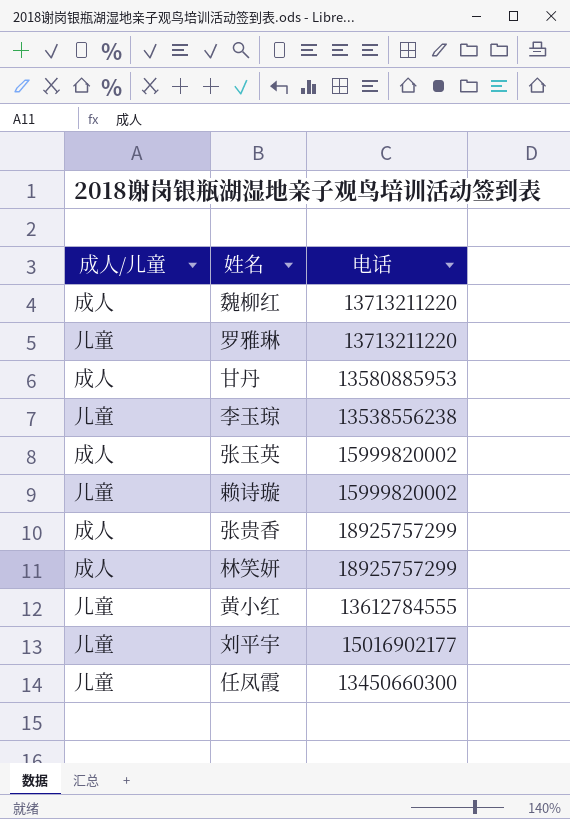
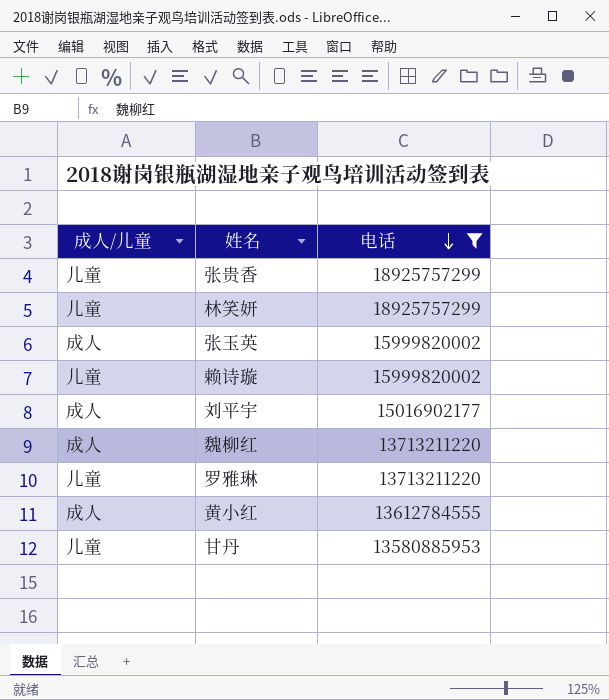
filter: none -> 电话 >= 13580885953
row order: none -> 电话 descending
张贵香 | 成人/儿童: 成人 -> 儿童
林笑妍 | 成人/儿童: 成人 -> 儿童
刘平宇 | 成人/儿童: 儿童 -> 成人
黄小红 | 成人/儿童: 儿童 -> 成人
甘丹 | 成人/儿童: 成人 -> 儿童

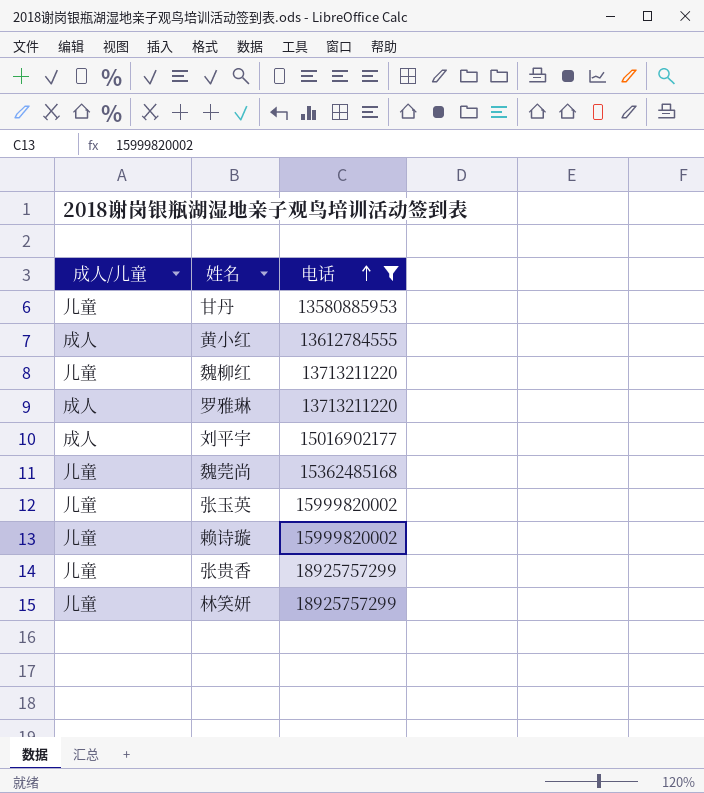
row order: 电话 descending -> 电话 ascending
魏柳红 | 成人/儿童: 成人 -> 儿童
罗雅琳 | 成人/儿童: 儿童 -> 成人
row 魏莞尚: none -> 儿童 | 15362485168
张玉英 | 成人/儿童: 成人 -> 儿童

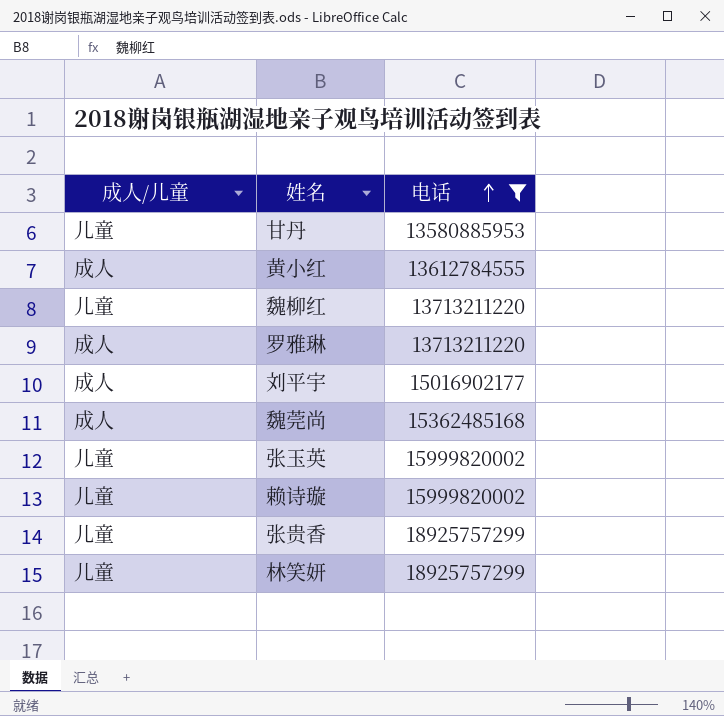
魏莞尚 | 成人/儿童: 儿童 -> 成人

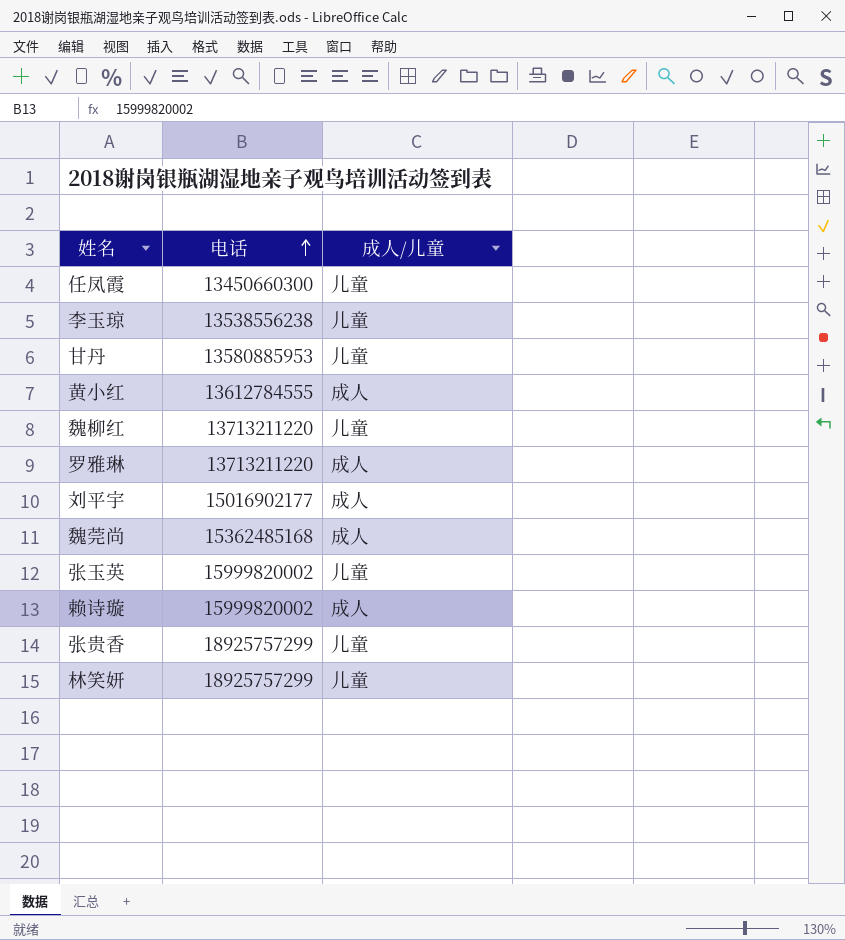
filter: 电话 >= 13580885953 -> none
column 成人/儿童 | position: 1 -> 3
赖诗璇 | 成人/儿童: 儿童 -> 成人

